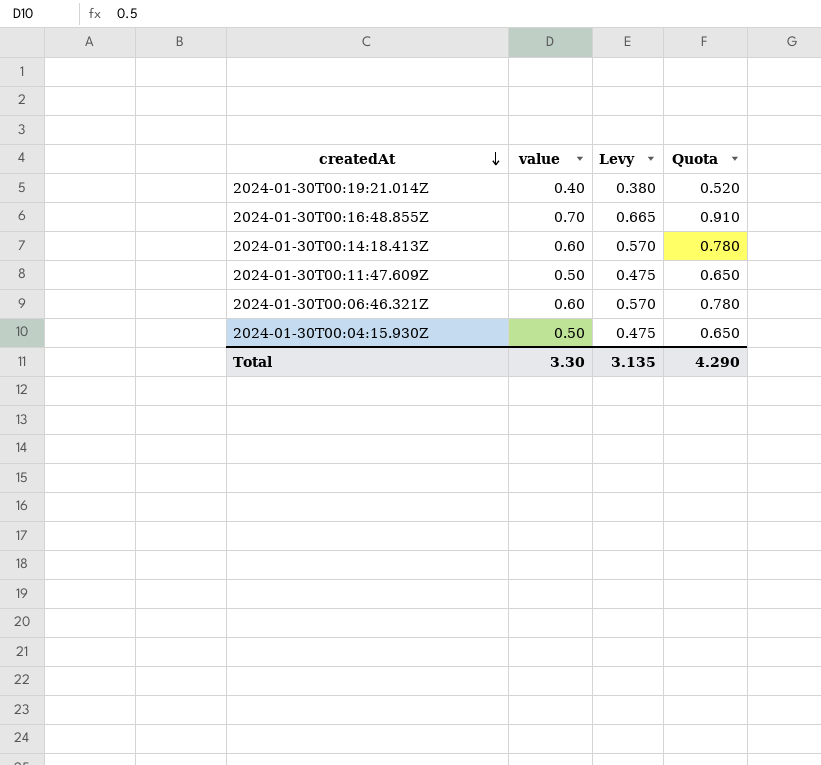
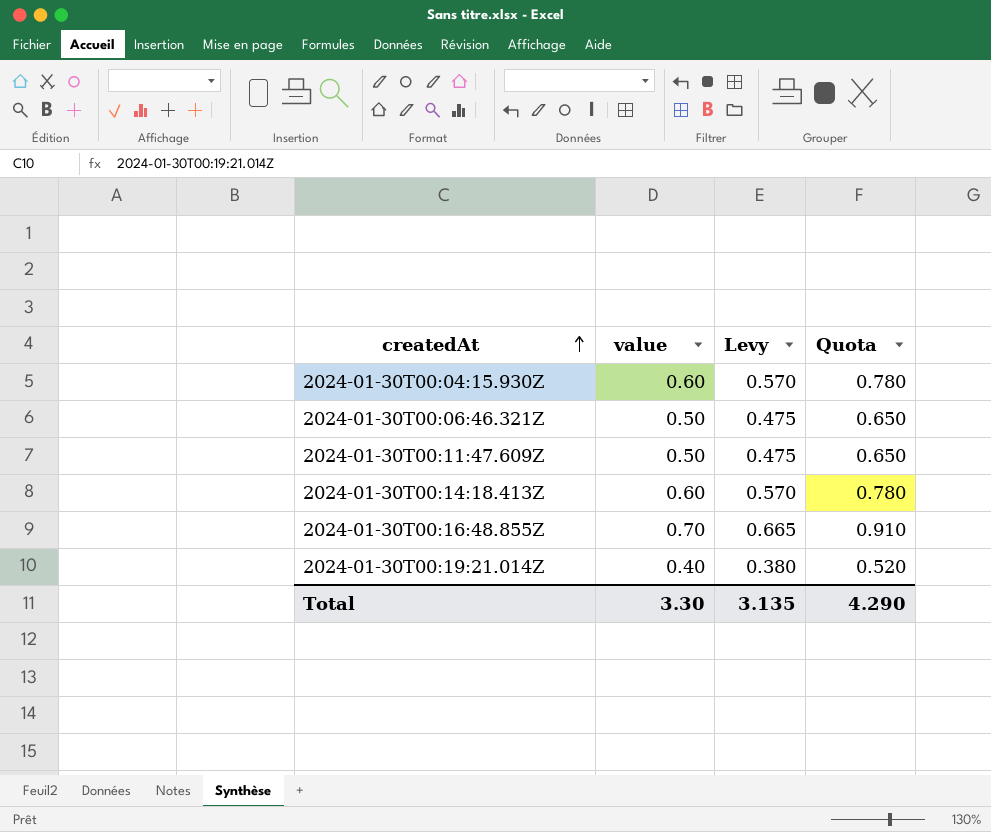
row order: createdAt descending -> createdAt ascending
2024-01-30T00:04:15.930Z | value: 0.50 -> 0.60
2024-01-30T00:04:15.930Z | Levy: 0.475 -> 0.570
2024-01-30T00:04:15.930Z | Quota: 0.650 -> 0.780
2024-01-30T00:06:46.321Z | value: 0.60 -> 0.50
2024-01-30T00:06:46.321Z | Levy: 0.570 -> 0.475
2024-01-30T00:06:46.321Z | Quota: 0.780 -> 0.650

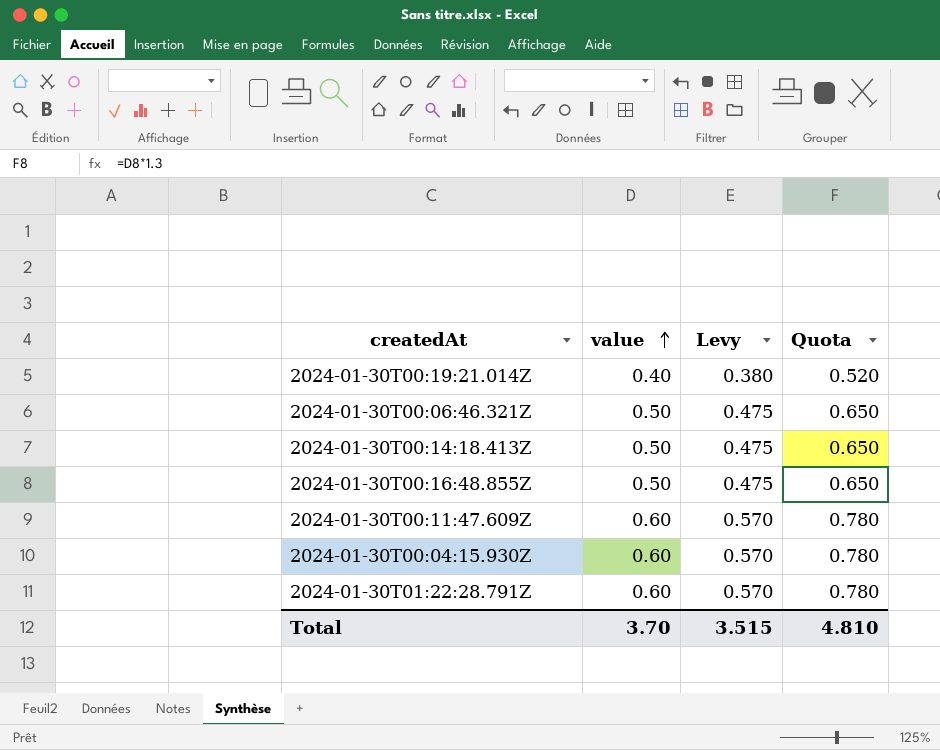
row order: createdAt ascending -> value ascending
2024-01-30T00:14:18.413Z | value: 0.60 -> 0.50
2024-01-30T00:14:18.413Z | Levy: 0.570 -> 0.475
2024-01-30T00:14:18.413Z | Quota: 0.780 -> 0.650
2024-01-30T00:16:48.855Z | value: 0.70 -> 0.50
2024-01-30T00:16:48.855Z | Levy: 0.665 -> 0.475
2024-01-30T00:16:48.855Z | Quota: 0.910 -> 0.650
2024-01-30T00:11:47.609Z | value: 0.50 -> 0.60
2024-01-30T00:11:47.609Z | Levy: 0.475 -> 0.570
2024-01-30T00:11:47.609Z | Quota: 0.650 -> 0.780
row 2024-01-30T01:22:28.791Z: none -> 0.60 | 0.570 | 0.780
Total | value: 3.30 -> 3.70
Total | Levy: 3.135 -> 3.515
Total | Quota: 4.290 -> 4.810

